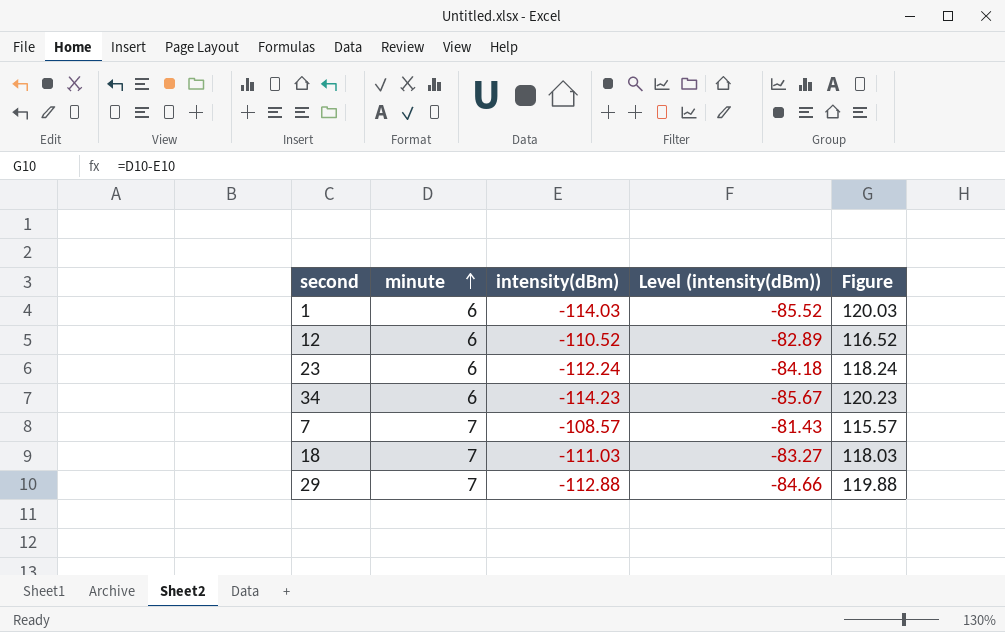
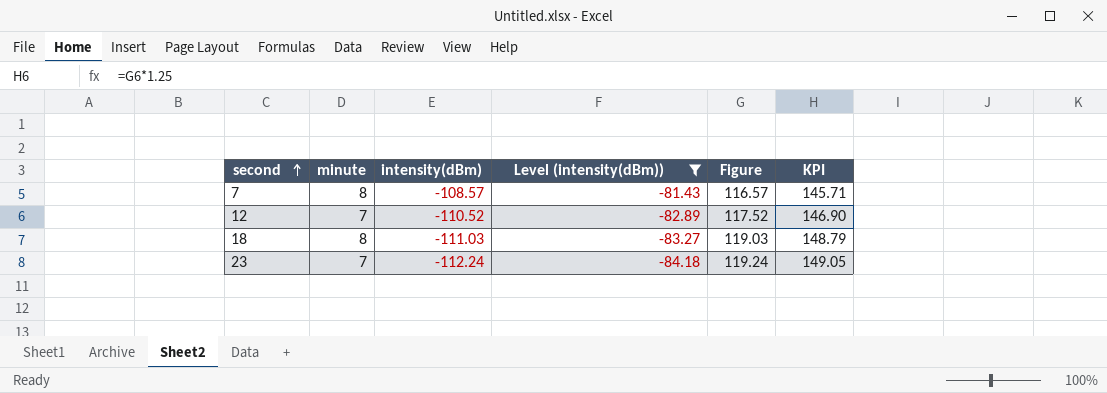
filter: none -> Level (intensity(dBm)) >= -84.18
row order: minute ascending -> second ascending
column KPI | formula: none -> [Figure] * 1.25
7 | minute: 7 -> 8
7 | Figure: 115.57 -> 116.57
12 | minute: 6 -> 7
12 | Figure: 116.52 -> 117.52
18 | minute: 7 -> 8
18 | Figure: 118.03 -> 119.03
23 | minute: 6 -> 7
23 | Figure: 118.24 -> 119.24

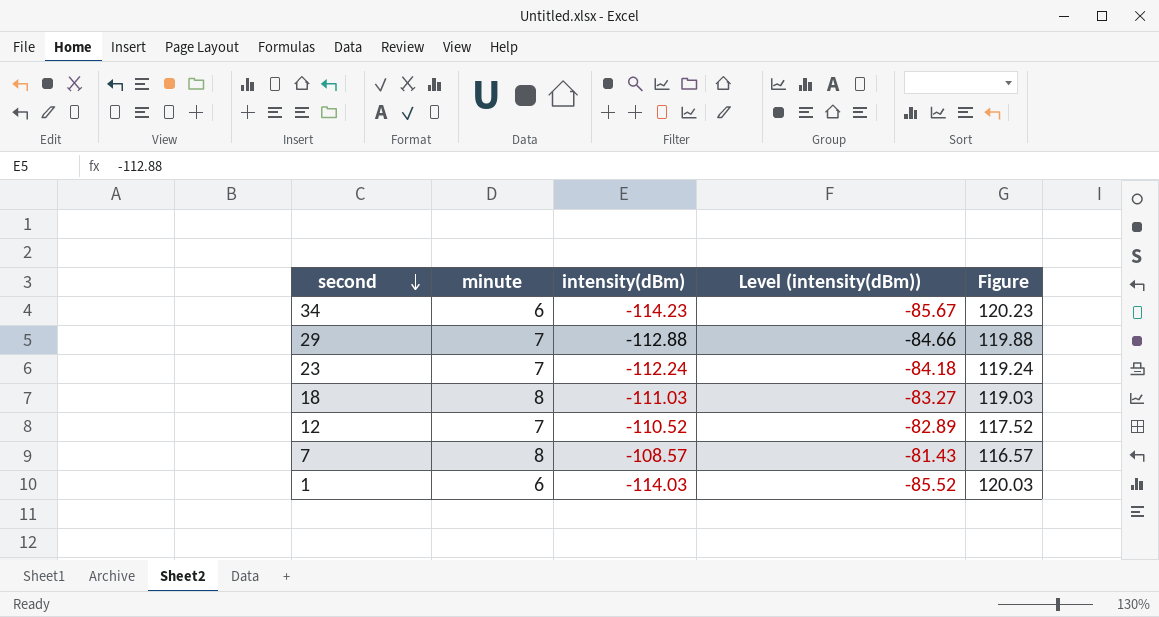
filter: Level (intensity(dBm)) >= -84.18 -> none
row order: second ascending -> second descending
column KPI | formula: [Figure] * 1.25 -> none

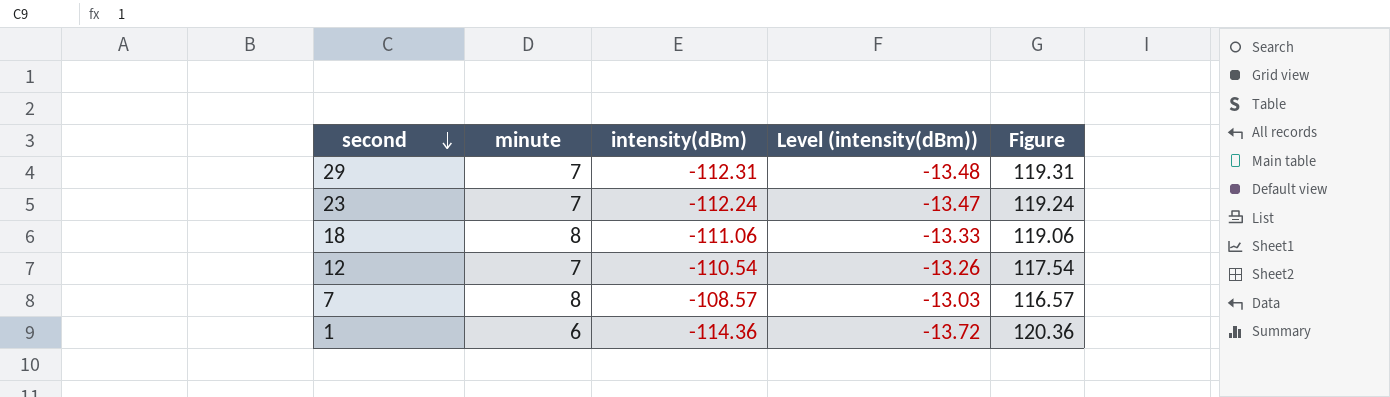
column Level (intensity(dBm)) | formula: [intensity(dBm)] * 0.75 -> [intensity(dBm)] * 0.12
row 34: 6 | -114.23 | -85.67 | 120.23 -> none
29 | intensity(dBm): -112.88 -> -112.31
29 | Figure: 119.88 -> 119.31
18 | intensity(dBm): -111.03 -> -111.06
18 | Figure: 119.03 -> 119.06
12 | intensity(dBm): -110.52 -> -110.54
12 | Figure: 117.52 -> 117.54
1 | intensity(dBm): -114.03 -> -114.36
1 | Figure: 120.03 -> 120.36

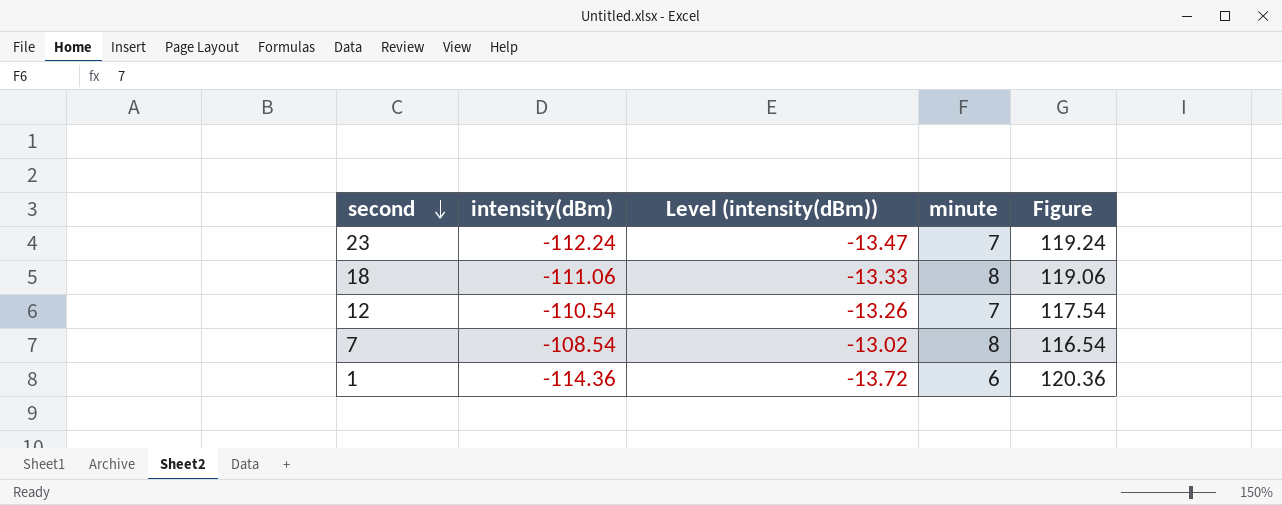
column minute | position: 2 -> 4
row 29: 7 | -112.31 | -13.48 | 119.31 -> none
7 | intensity(dBm): -108.57 -> -108.54
7 | Level (intensity(dBm)): -13.03 -> -13.02
7 | Figure: 116.57 -> 116.54

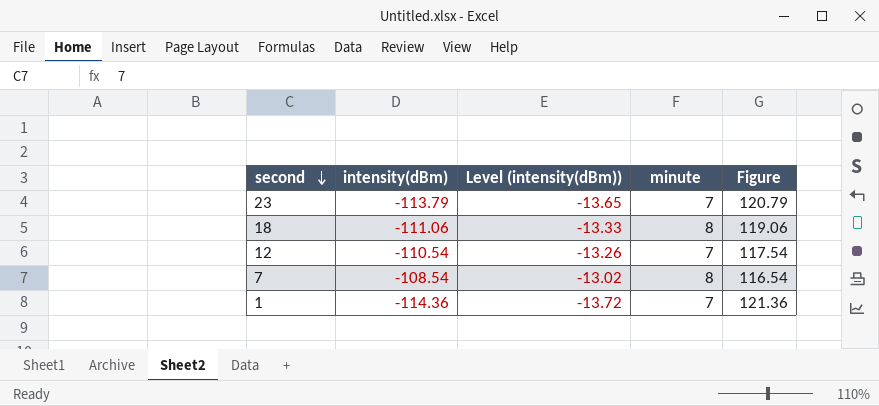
23 | intensity(dBm): -112.24 -> -113.79
23 | Level (intensity(dBm)): -13.47 -> -13.65
23 | Figure: 119.24 -> 120.79
1 | minute: 6 -> 7
1 | Figure: 120.36 -> 121.36

